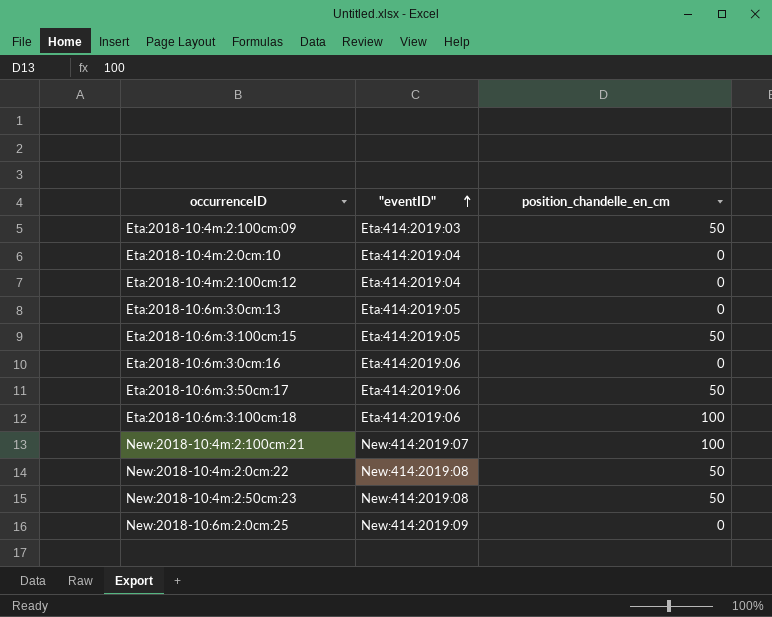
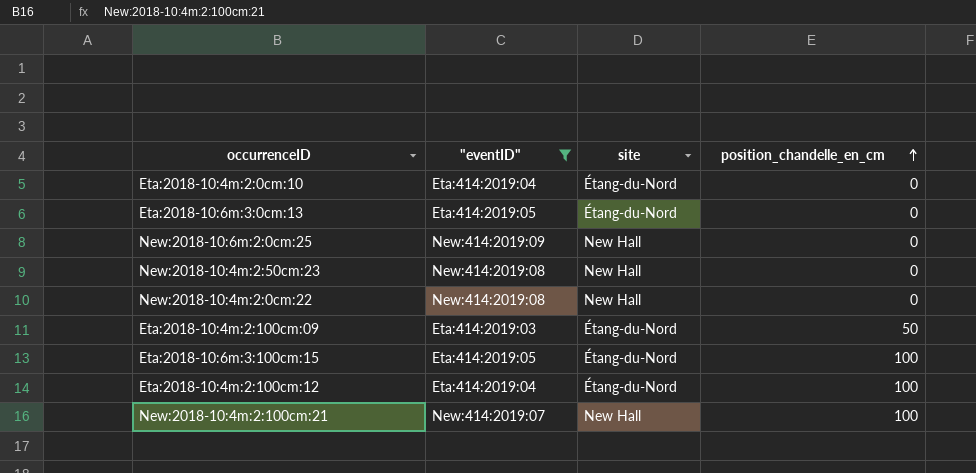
filter: none -> "eventID" != Eta:414:2019:06
row order: "eventID" ascending -> position_chandelle_en_cm ascending
column site | position: none -> 3
New:2018-10:4m:2:50cm:23 | position_chandelle_en_cm: 50 -> 0
New:2018-10:4m:2:0cm:22 | position_chandelle_en_cm: 50 -> 0
Eta:2018-10:6m:3:100cm:15 | position_chandelle_en_cm: 50 -> 100
Eta:2018-10:4m:2:100cm:12 | position_chandelle_en_cm: 0 -> 100

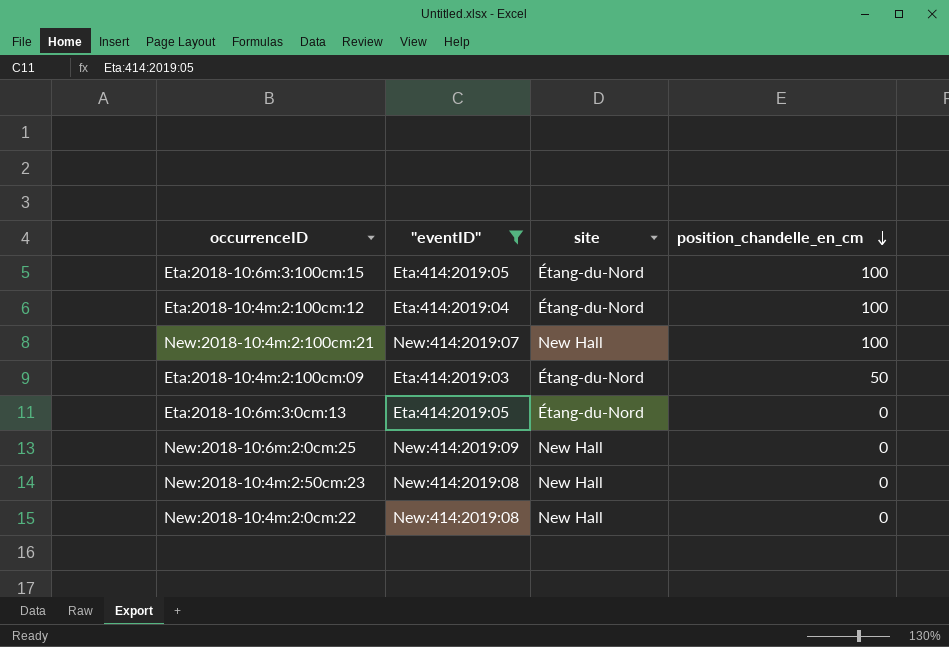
row order: position_chandelle_en_cm ascending -> position_chandelle_en_cm descending
row Eta:2018-10:4m:2:0cm:10: Eta:414:2019:04 | Étang-du-Nord | 0 -> none

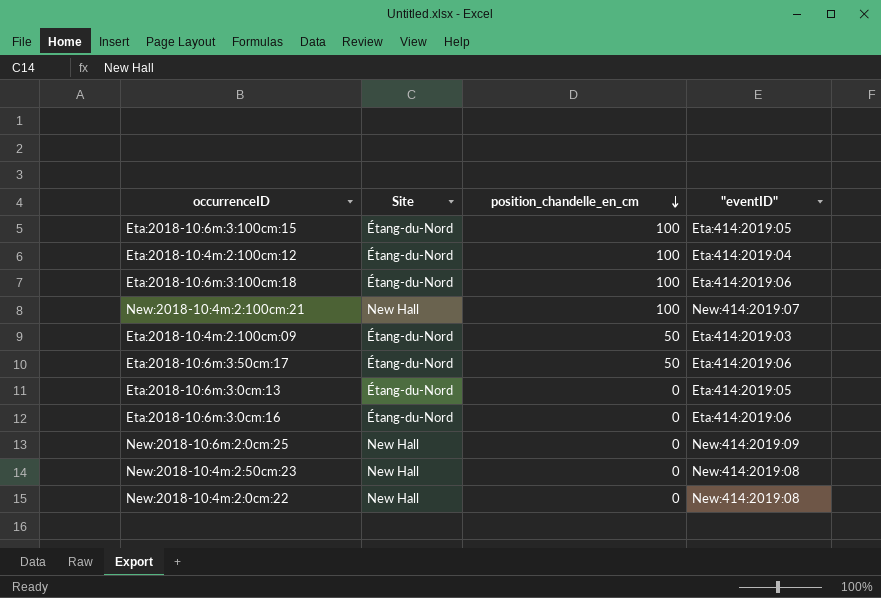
filter: "eventID" != Eta:414:2019:06 -> none
column name: site -> Site
column "eventID" | position: 2 -> 4

